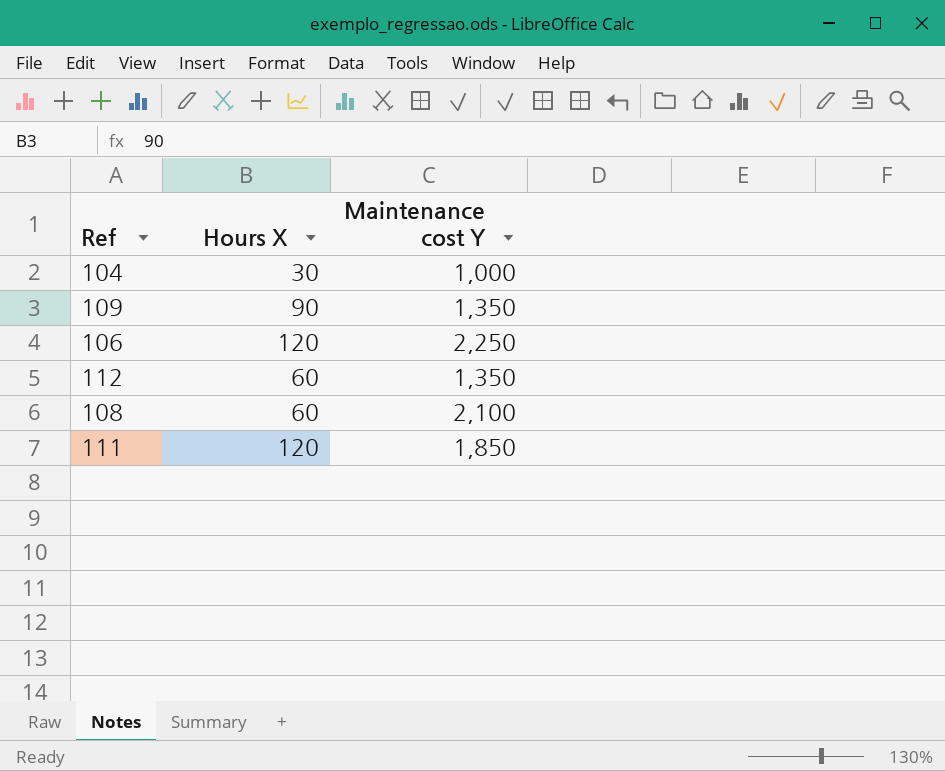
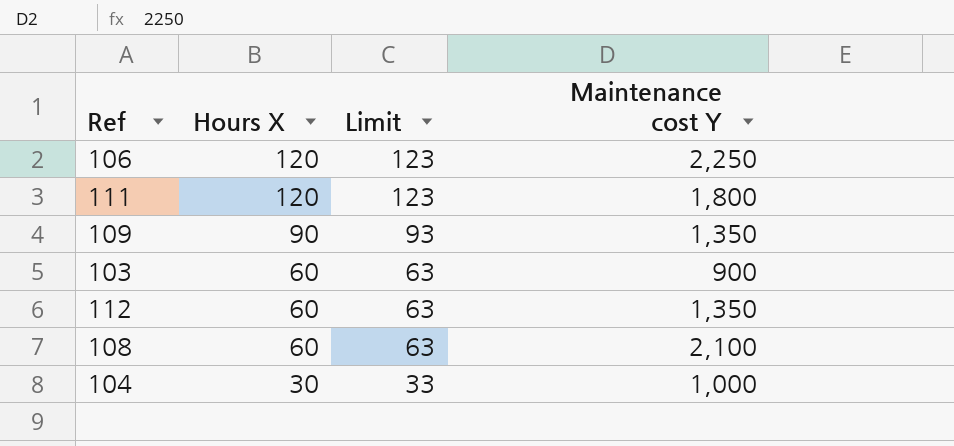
row order: none -> Hours X descending
column Limit | formula: none -> [Hours X] + 3
111 | Maintenance cost Y: 1,850 -> 1,800
row 103: none -> 60 | 63 | 900

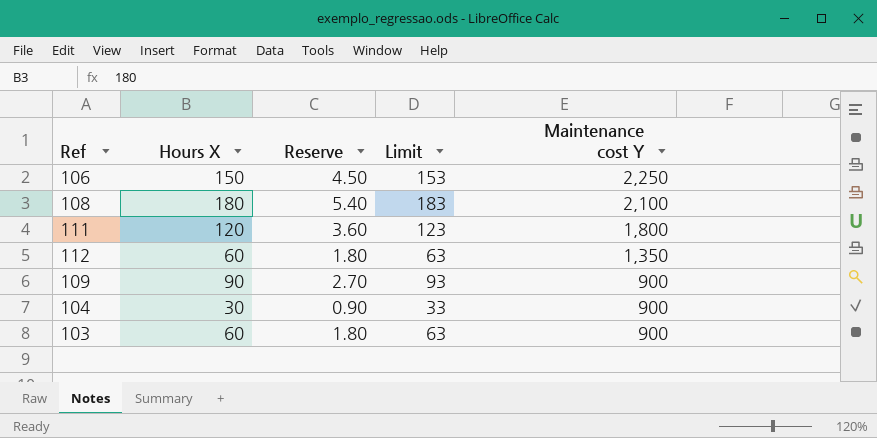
row order: Hours X descending -> Maintenance cost Y descending
column Reserve | formula: none -> [Hours X] * 0.03
106 | Hours X: 120 -> 150
106 | Limit: 123 -> 153
108 | Hours X: 60 -> 180
108 | Limit: 63 -> 183
109 | Maintenance cost Y: 1,350 -> 900
104 | Maintenance cost Y: 1,000 -> 900

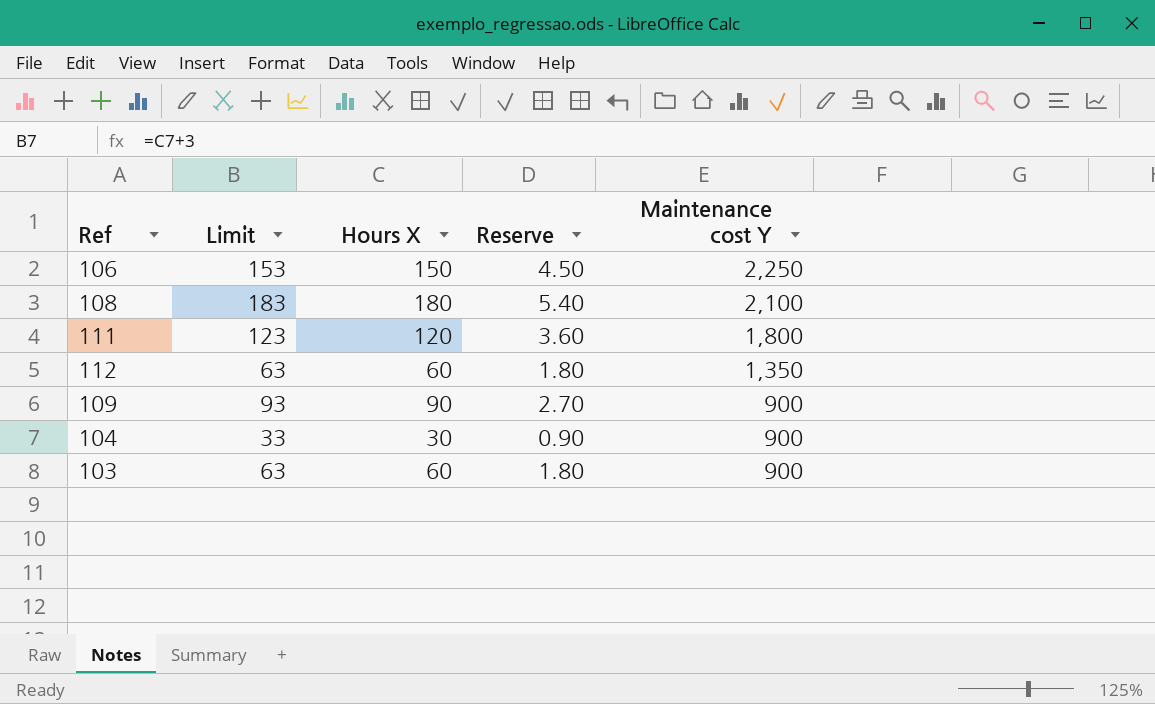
column Limit | position: 4 -> 2

